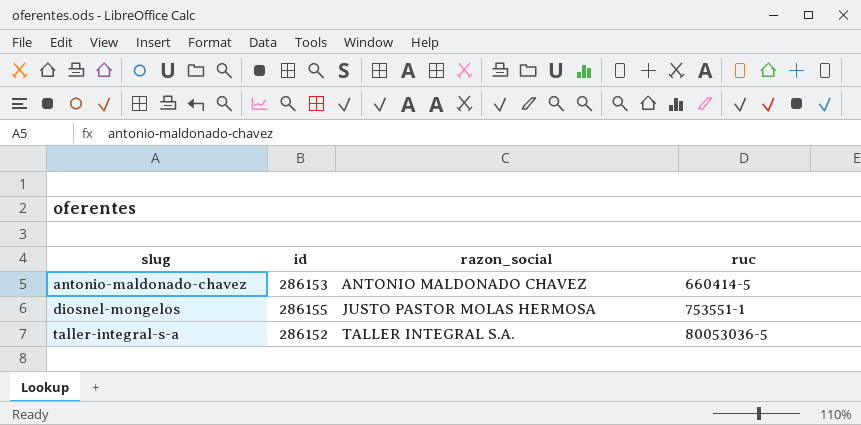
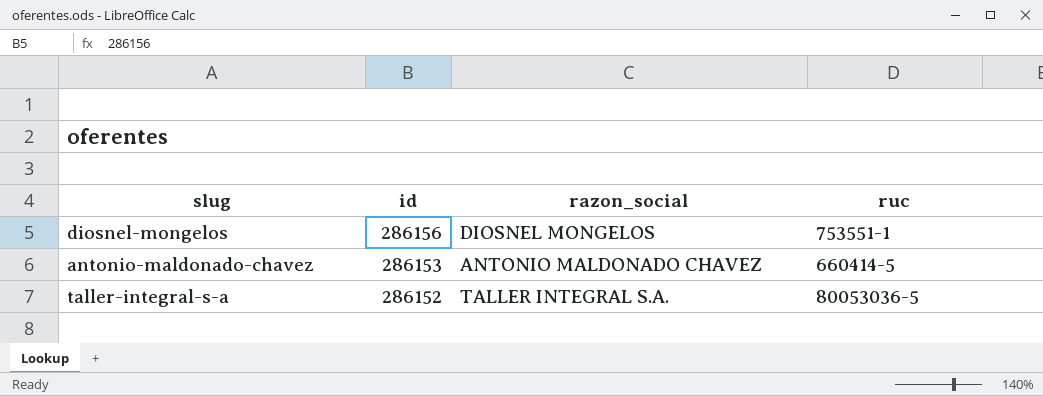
row order: slug ascending -> id descending
diosnel-mongelos | id: 286155 -> 286156
diosnel-mongelos | razon_social: JUSTO PASTOR MOLAS HERMOSA -> DIOSNEL MONGELOS

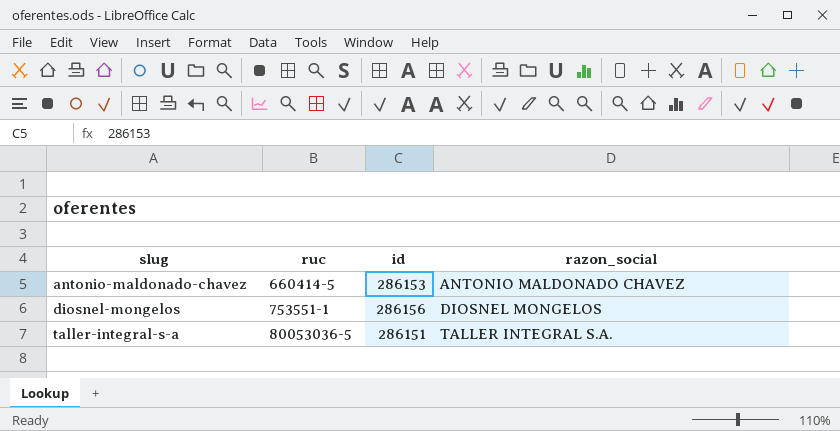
row order: id descending -> slug ascending
column ruc | position: 4 -> 2
taller-integral-s-a | id: 286152 -> 286151

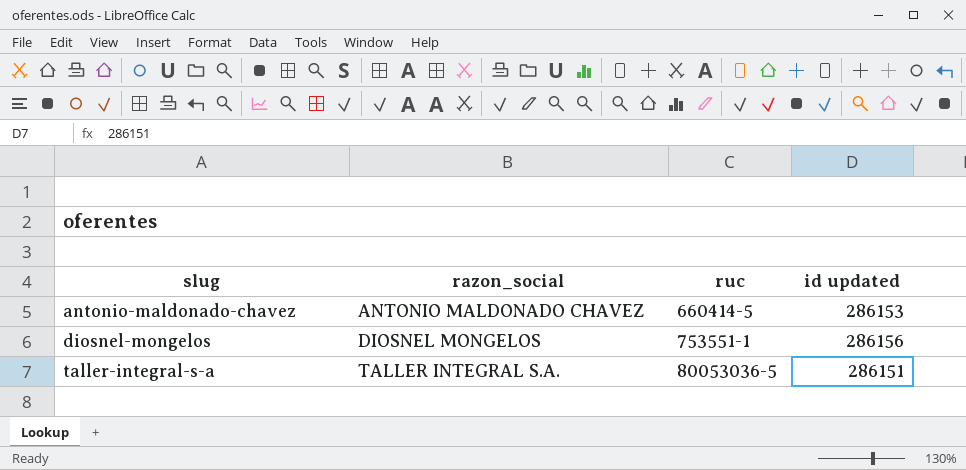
column razon_social | position: 4 -> 2
column name: id -> id updated

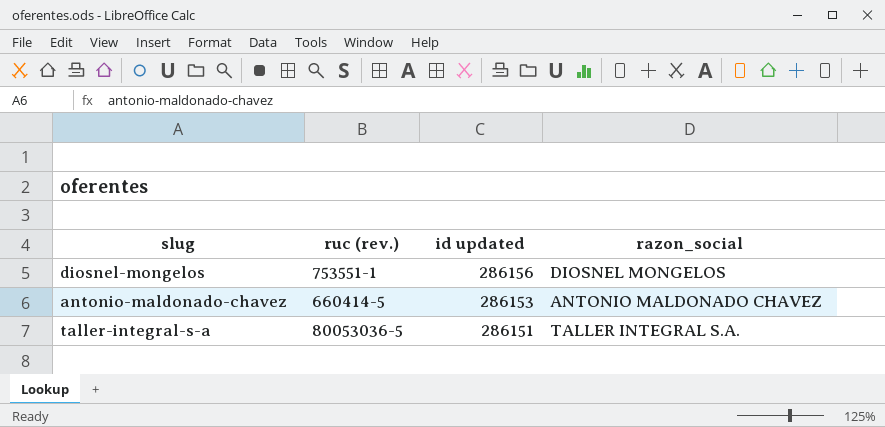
row order: slug ascending -> id updated descending
column name: ruc -> ruc (rev.)
column razon_social | position: 2 -> 4

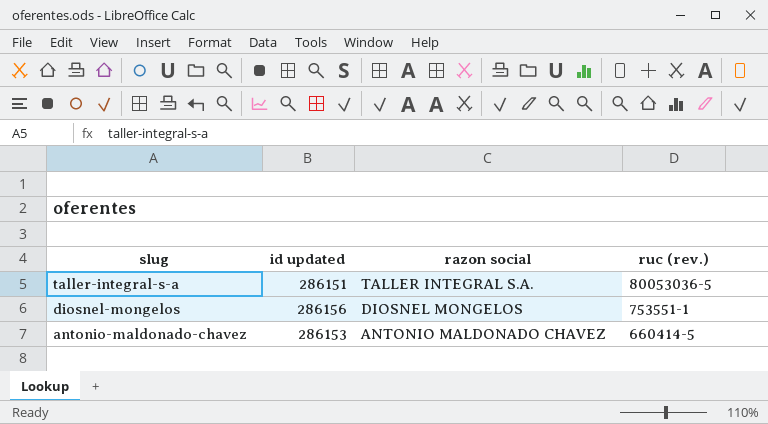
row order: id updated descending -> slug descending
column name: razon_social -> razon social
column ruc (rev.) | position: 2 -> 4

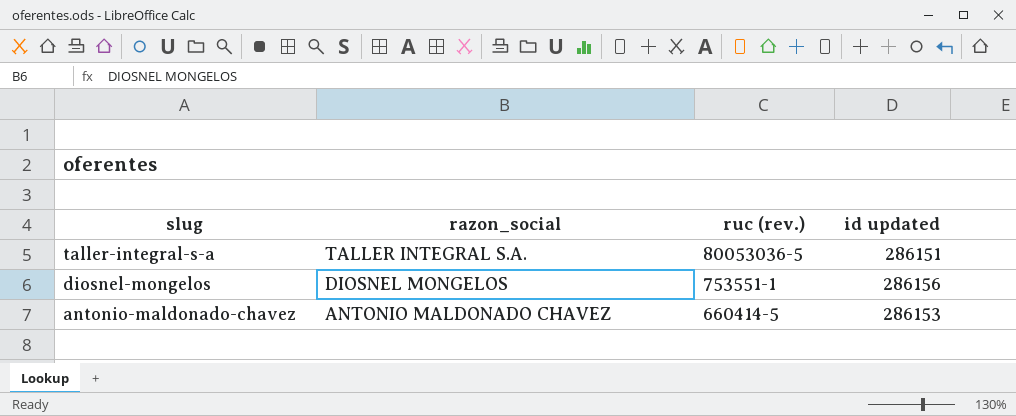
column name: razon social -> razon_social
column id updated | position: 2 -> 4

